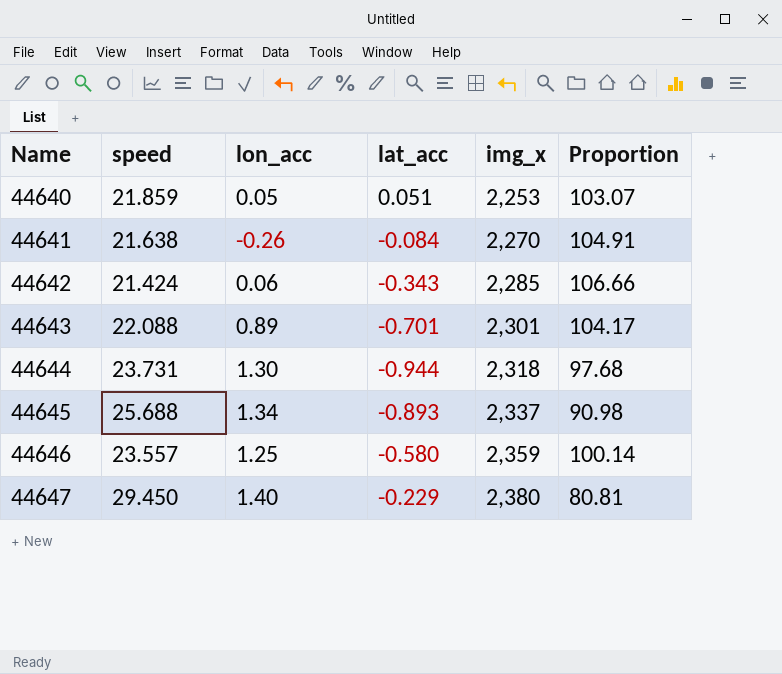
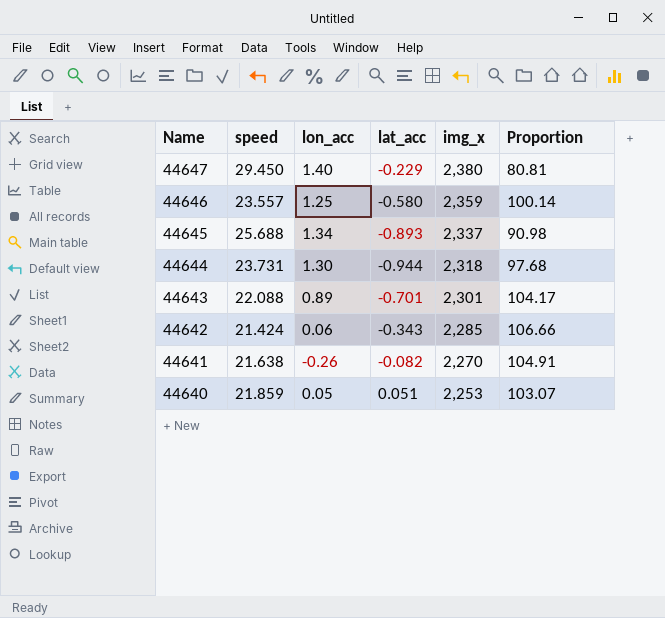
row order: Name ascending -> Name descending
44641 | lat_acc: -0.084 -> -0.082

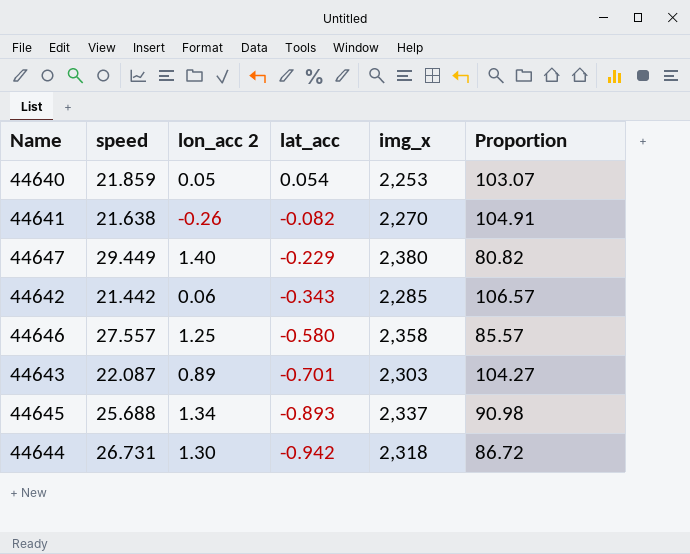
row order: Name descending -> lat_acc descending
column name: lon_acc -> lon_acc 2
44640 | lat_acc: 0.051 -> 0.054
44647 | speed: 29.450 -> 29.449
44647 | Proportion: 80.81 -> 80.82
44642 | speed: 21.424 -> 21.442
44642 | Proportion: 106.66 -> 106.57
44646 | speed: 23.557 -> 27.557
44646 | img_x: 2,359 -> 2,358
44646 | Proportion: 100.14 -> 85.57
44643 | speed: 22.088 -> 22.087
44643 | img_x: 2,301 -> 2,303
44643 | Proportion: 104.17 -> 104.27
44644 | speed: 23.731 -> 26.731
44644 | lat_acc: -0.944 -> -0.942
44644 | Proportion: 97.68 -> 86.72

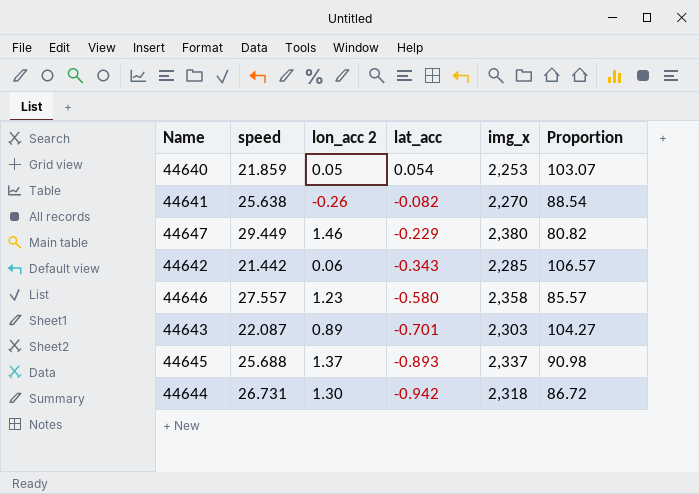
44641 | speed: 21.638 -> 25.638
44641 | Proportion: 104.91 -> 88.54
44647 | lon_acc 2: 1.40 -> 1.46
44646 | lon_acc 2: 1.25 -> 1.23
44645 | lon_acc 2: 1.34 -> 1.37

